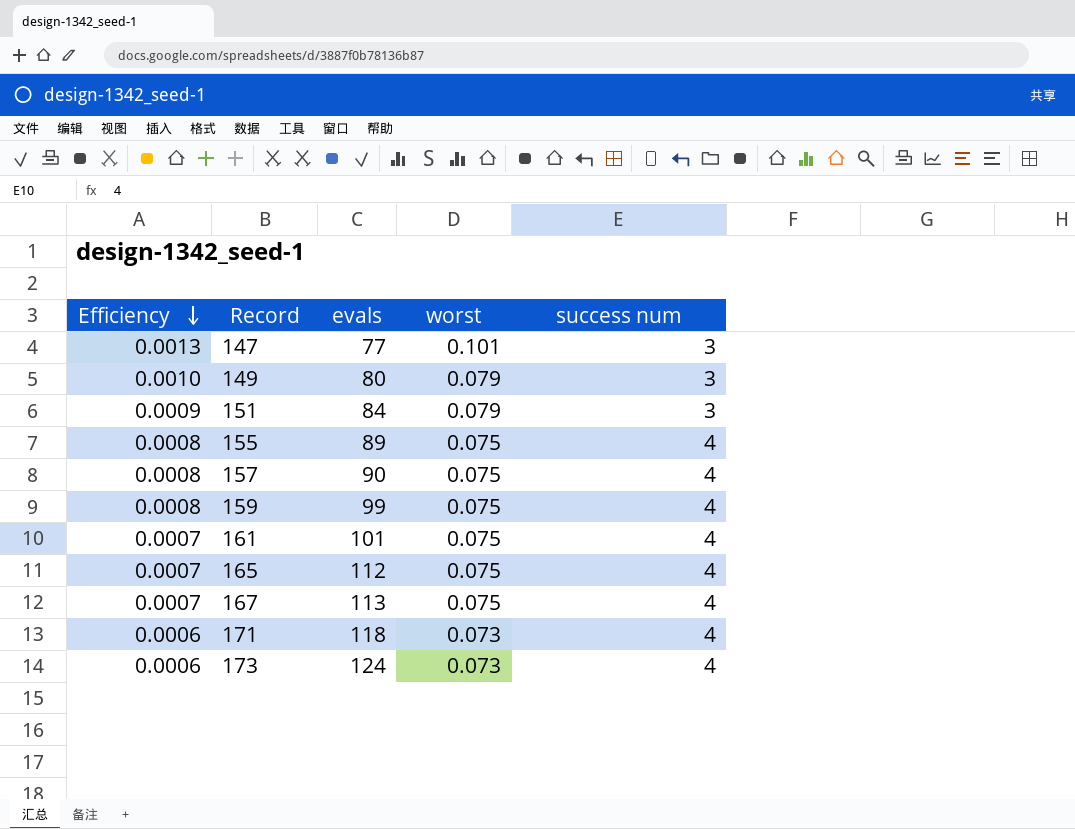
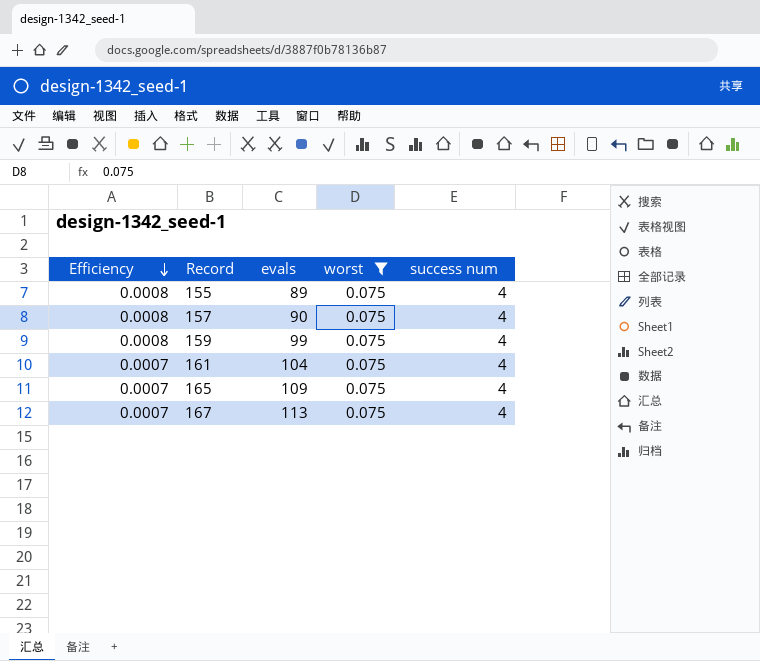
filter: none -> worst = 0.075
161 | evals: 101 -> 104
165 | evals: 112 -> 109

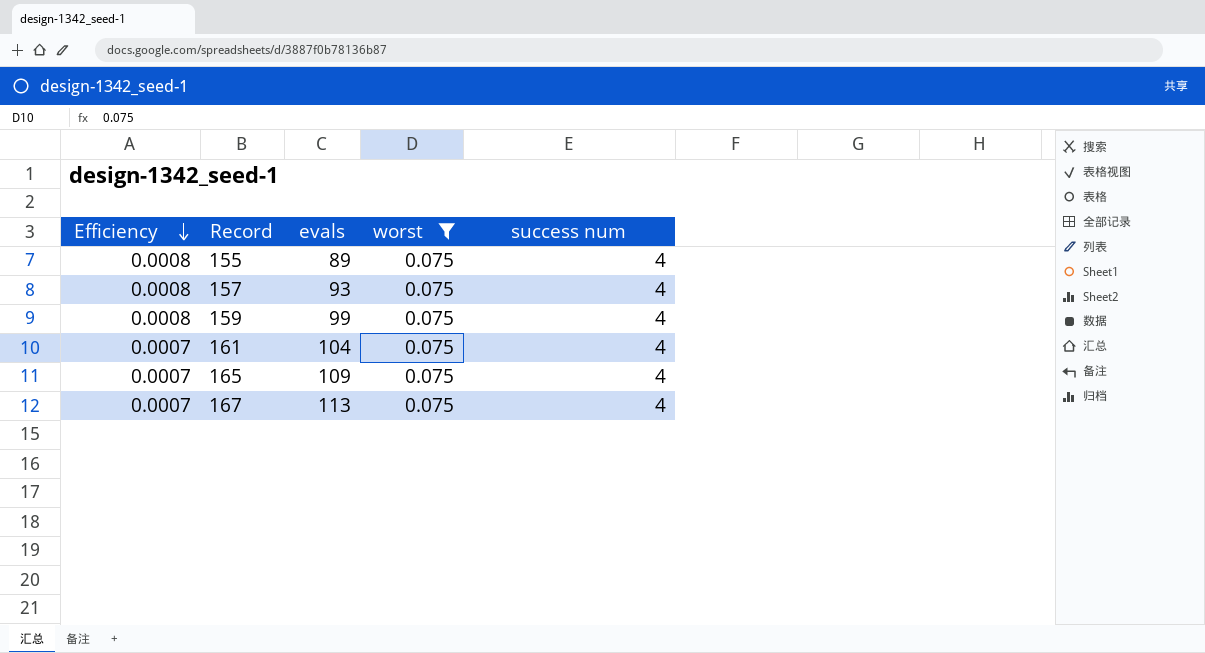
157 | evals: 90 -> 93

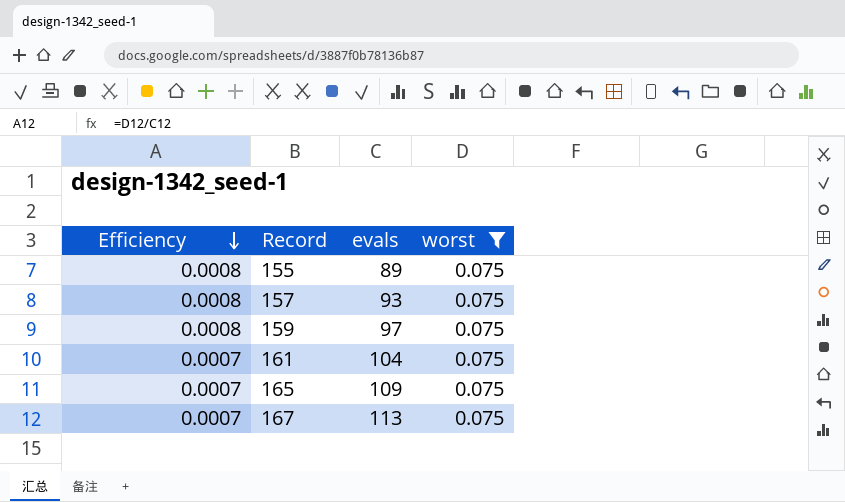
column success num | position: 5 -> none
159 | evals: 99 -> 97

